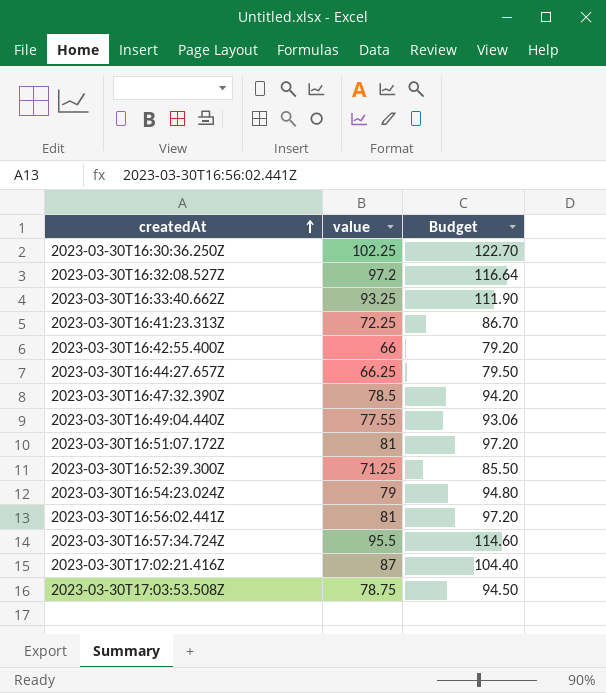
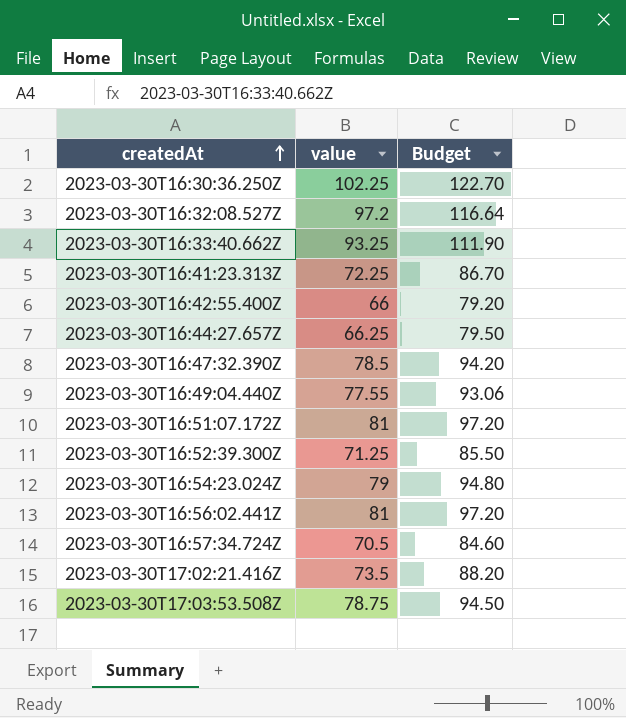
2023-03-30T16:57:34.724Z | value: 95.5 -> 70.5
2023-03-30T16:57:34.724Z | Budget: 114.60 -> 84.60
2023-03-30T17:02:21.416Z | value: 87 -> 73.5
2023-03-30T17:02:21.416Z | Budget: 104.40 -> 88.20

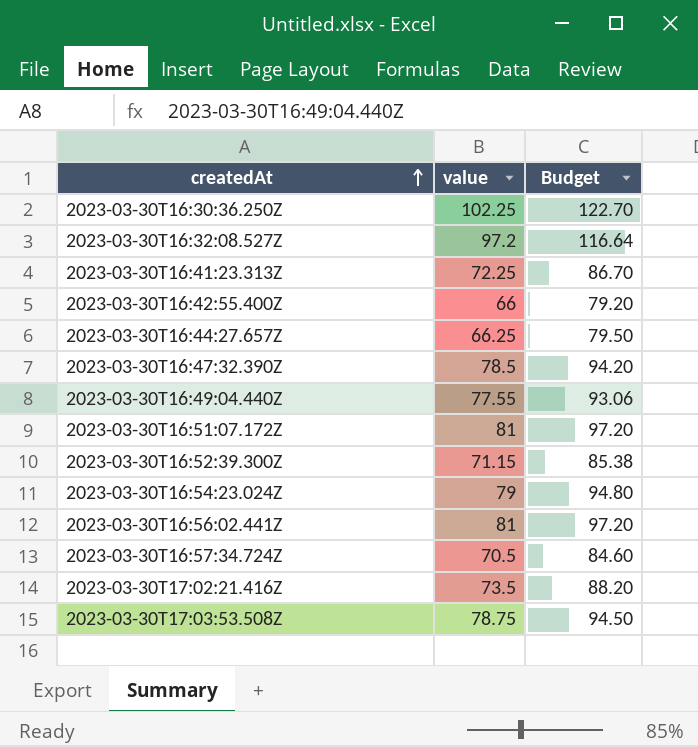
row 2023-03-30T16:33:40.662Z: 93.25 | 111.90 -> none
2023-03-30T16:52:39.300Z | value: 71.25 -> 71.15
2023-03-30T16:52:39.300Z | Budget: 85.50 -> 85.38

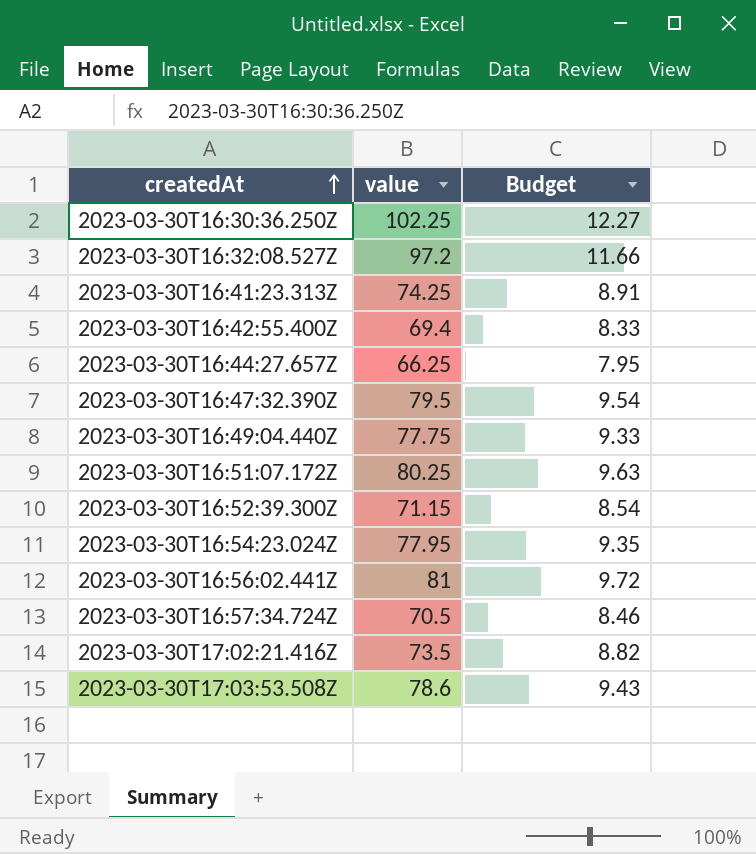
column Budget | formula: [value] * 1.2 -> [value] * 0.12
2023-03-30T16:41:23.313Z | value: 72.25 -> 74.25
2023-03-30T16:42:55.400Z | value: 66 -> 69.4
2023-03-30T16:47:32.390Z | value: 78.5 -> 79.5
2023-03-30T16:49:04.440Z | value: 77.55 -> 77.75
2023-03-30T16:51:07.172Z | value: 81 -> 80.25
2023-03-30T16:54:23.024Z | value: 79 -> 77.95
2023-03-30T17:03:53.508Z | value: 78.75 -> 78.6

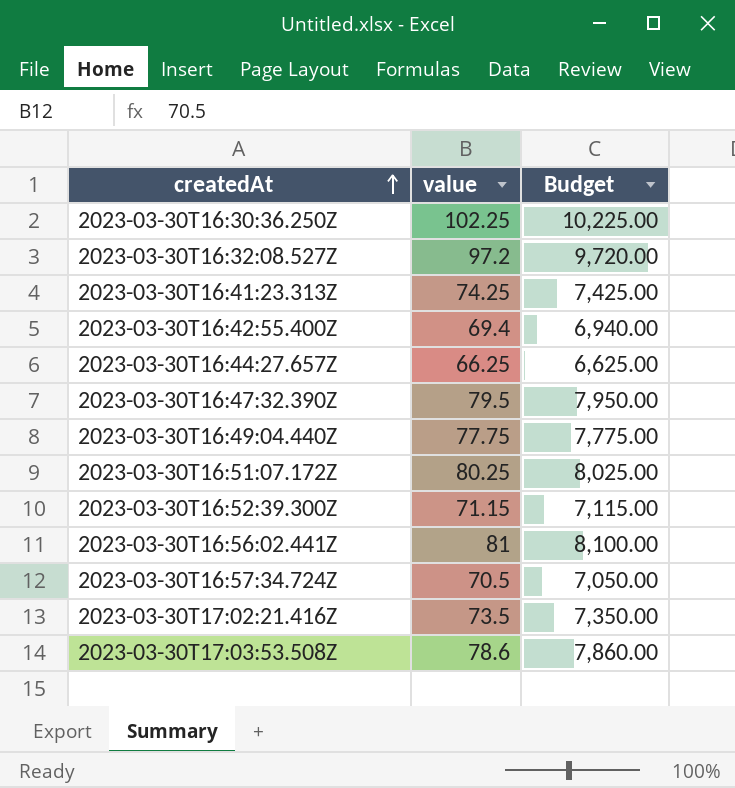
column Budget | formula: [value] * 0.12 -> [value] * 100
row 2023-03-30T16:54:23.024Z: 77.95 | 9.35 -> none

